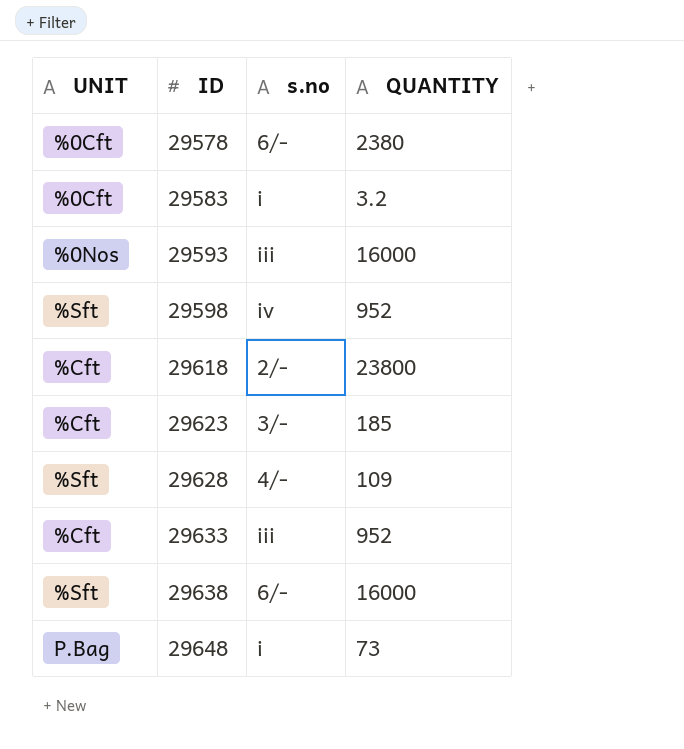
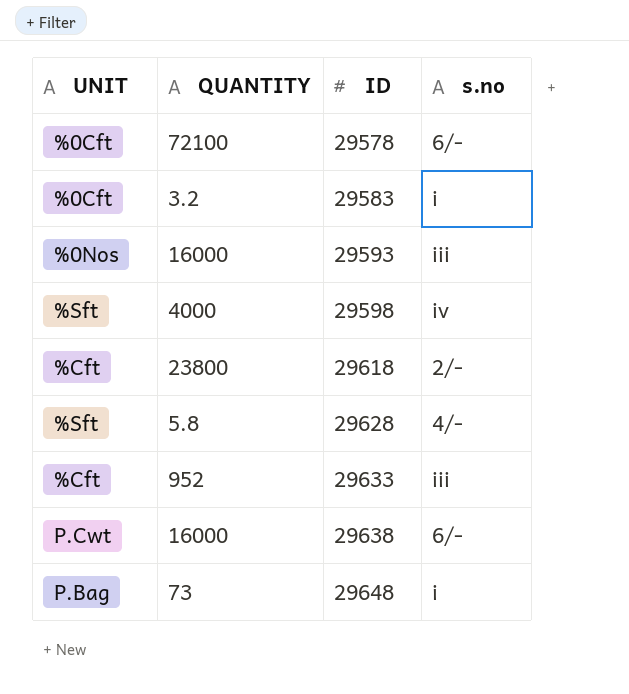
column QUANTITY | position: 4 -> 2
row 29623: %Cft | 3/- | 185 -> none
29578 | QUANTITY: 2380 -> 72100
29598 | QUANTITY: 952 -> 4000
29628 | QUANTITY: 109 -> 5.8
29638 | UNIT: %Sft -> P.Cwt

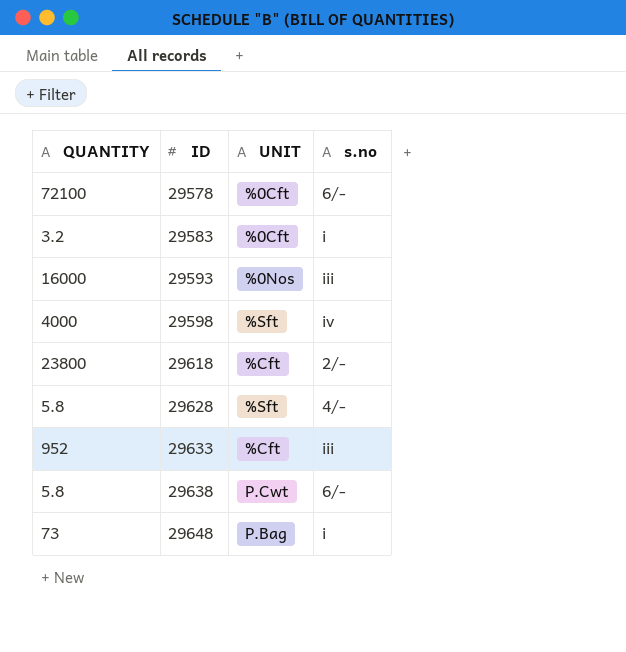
column UNIT | position: 1 -> 3
29638 | QUANTITY: 16000 -> 5.8

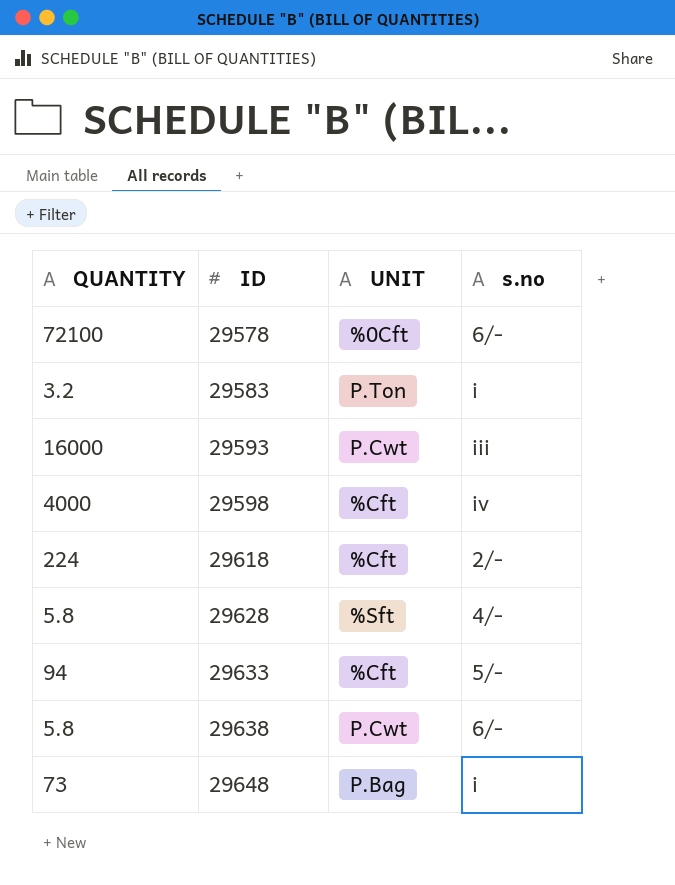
29583 | UNIT: %0Cft -> P.Ton
29593 | UNIT: %0Nos -> P.Cwt
29598 | UNIT: %Sft -> %Cft
29618 | QUANTITY: 23800 -> 224
29633 | QUANTITY: 952 -> 94
29633 | s.no: iii -> 5/-

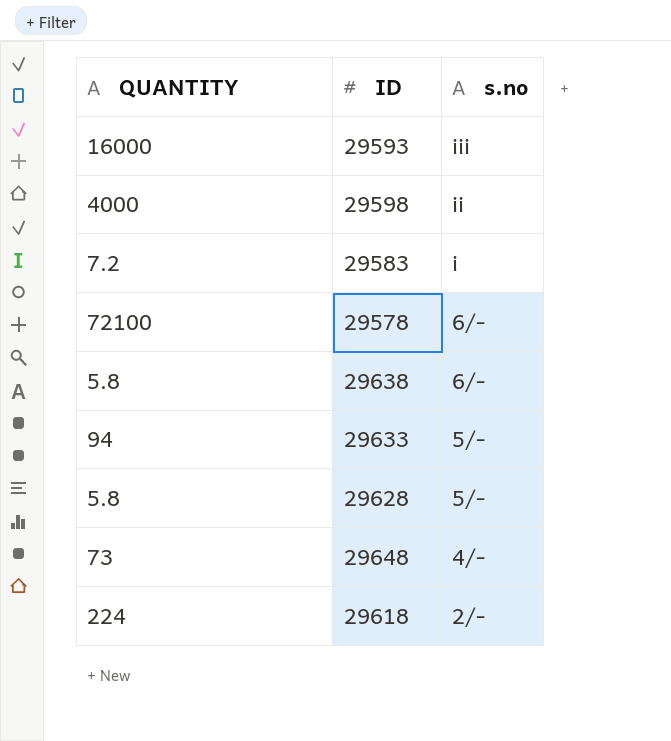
row order: ID ascending -> s.no descending
column UNIT | position: 3 -> none
29598 | s.no: iv -> ii
29583 | QUANTITY: 3.2 -> 7.2
29628 | s.no: 4/- -> 5/-
29648 | s.no: i -> 4/-

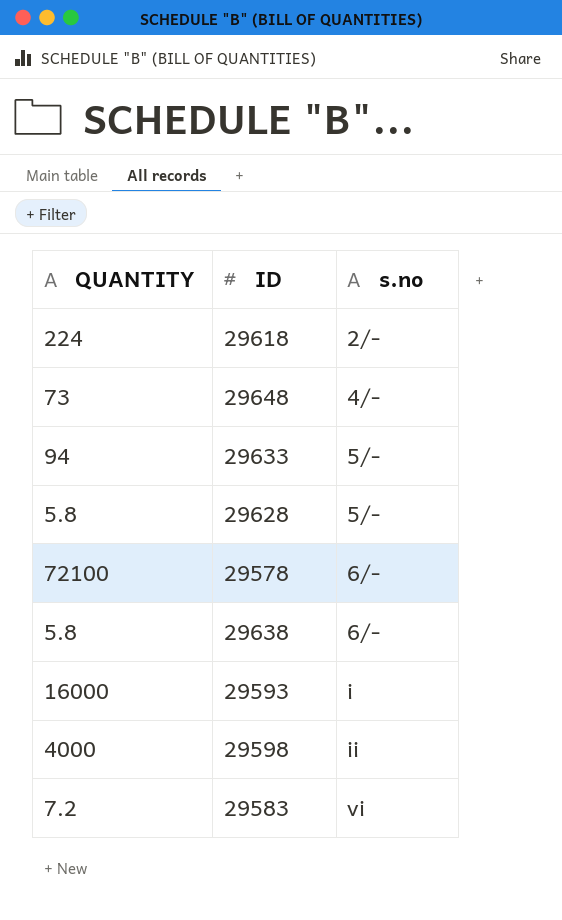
row order: s.no descending -> s.no ascending
29593 | s.no: iii -> i
29583 | s.no: i -> vi

